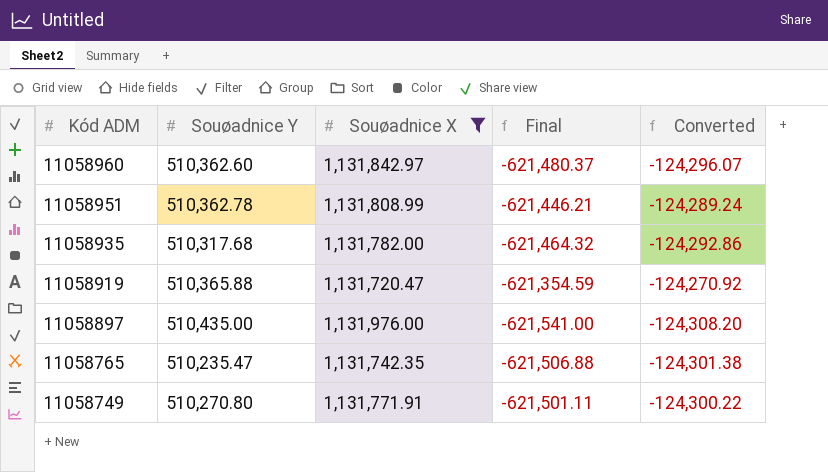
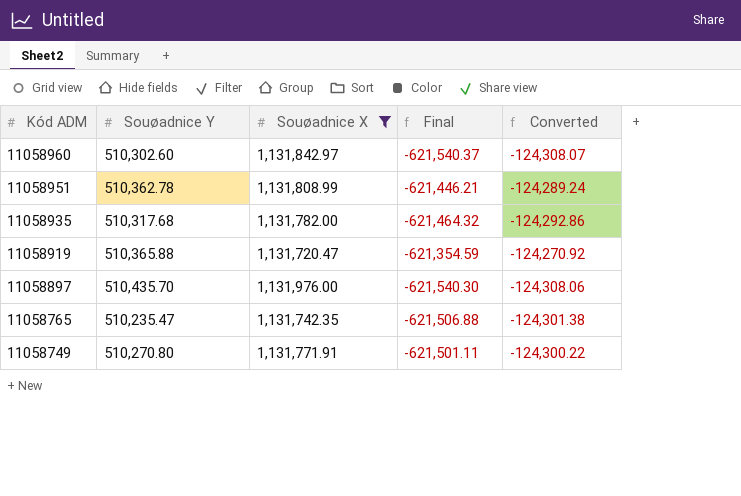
11058960 | Souøadnice Y: 510,362.60 -> 510,302.60
11058960 | Final: -621,480.37 -> -621,540.37
11058960 | Converted: -124,296.07 -> -124,308.07
11058897 | Souøadnice Y: 510,435.00 -> 510,435.70
11058897 | Final: -621,541.00 -> -621,540.30
11058897 | Converted: -124,308.20 -> -124,308.06

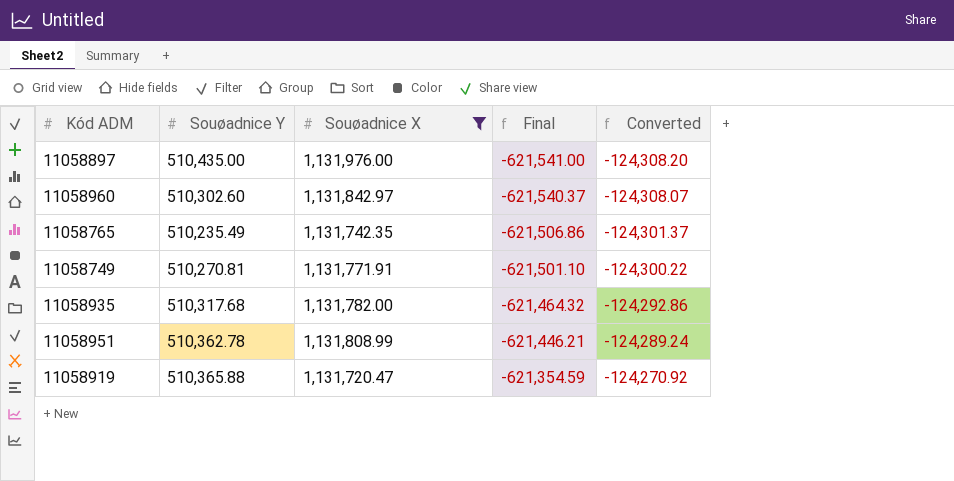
row order: Kód ADM descending -> Final ascending
11058897 | Souøadnice Y: 510,435.70 -> 510,435.00
11058897 | Final: -621,540.30 -> -621,541.00
11058897 | Converted: -124,308.06 -> -124,308.20
11058765 | Souøadnice Y: 510,235.47 -> 510,235.49
11058765 | Final: -621,506.88 -> -621,506.86
11058765 | Converted: -124,301.38 -> -124,301.37
11058749 | Souøadnice Y: 510,270.80 -> 510,270.81
11058749 | Final: -621,501.11 -> -621,501.10

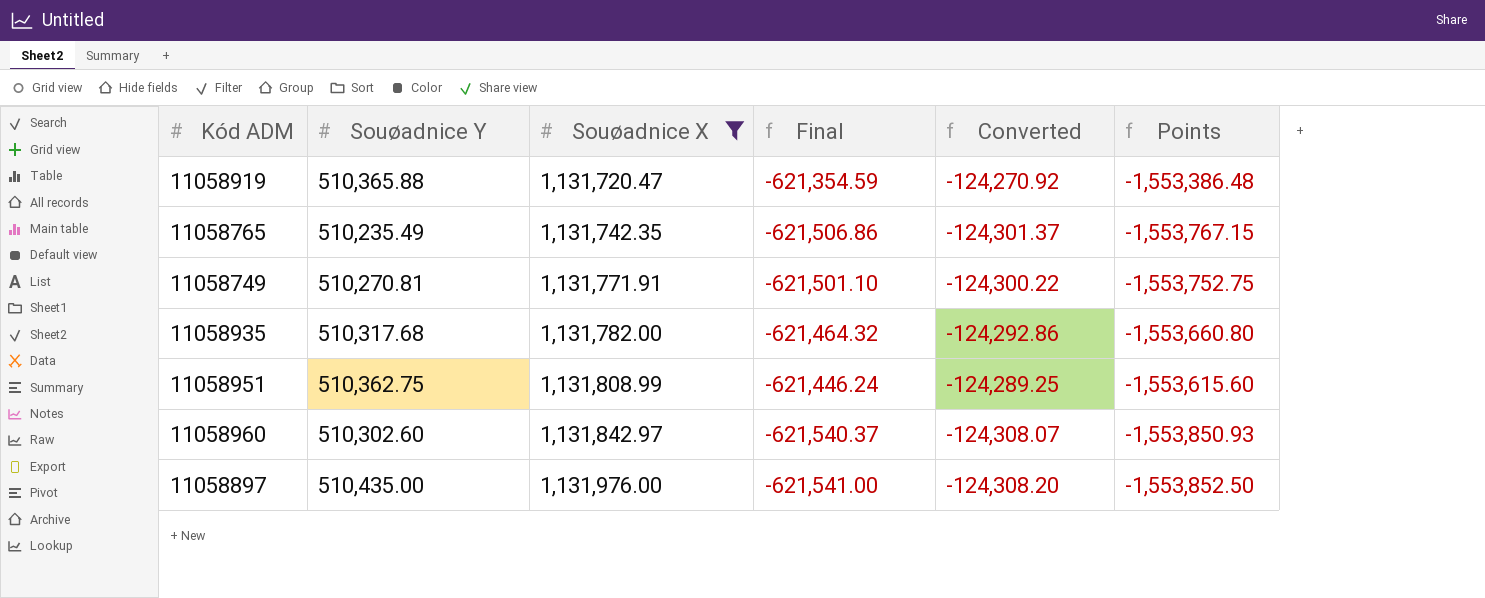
row order: Final ascending -> Souøadnice X ascending
column Points | formula: none -> [Final] * 2.5
11058951 | Souøadnice Y: 510,362.78 -> 510,362.75
11058951 | Final: -621,446.21 -> -621,446.24
11058951 | Converted: -124,289.24 -> -124,289.25

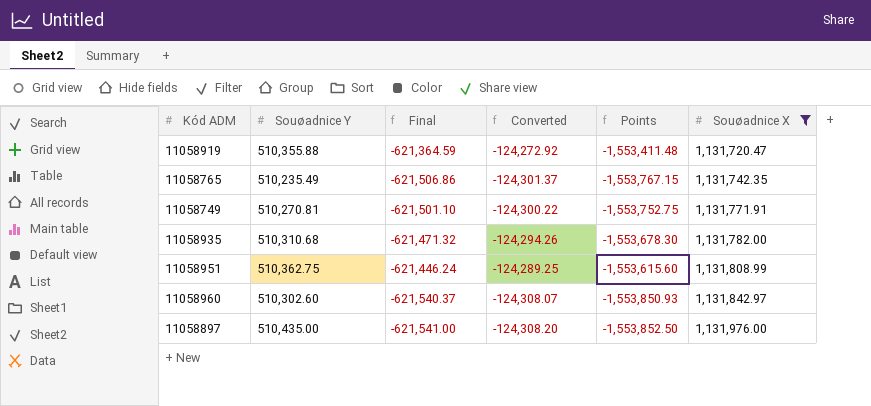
column Souøadnice X | position: 3 -> 6
11058919 | Souøadnice Y: 510,365.88 -> 510,355.88
11058919 | Final: -621,354.59 -> -621,364.59
11058919 | Converted: -124,270.92 -> -124,272.92
11058919 | Points: -1,553,386.48 -> -1,553,411.48
11058935 | Souøadnice Y: 510,317.68 -> 510,310.68
11058935 | Final: -621,464.32 -> -621,471.32
11058935 | Converted: -124,292.86 -> -124,294.26
11058935 | Points: -1,553,660.80 -> -1,553,678.30

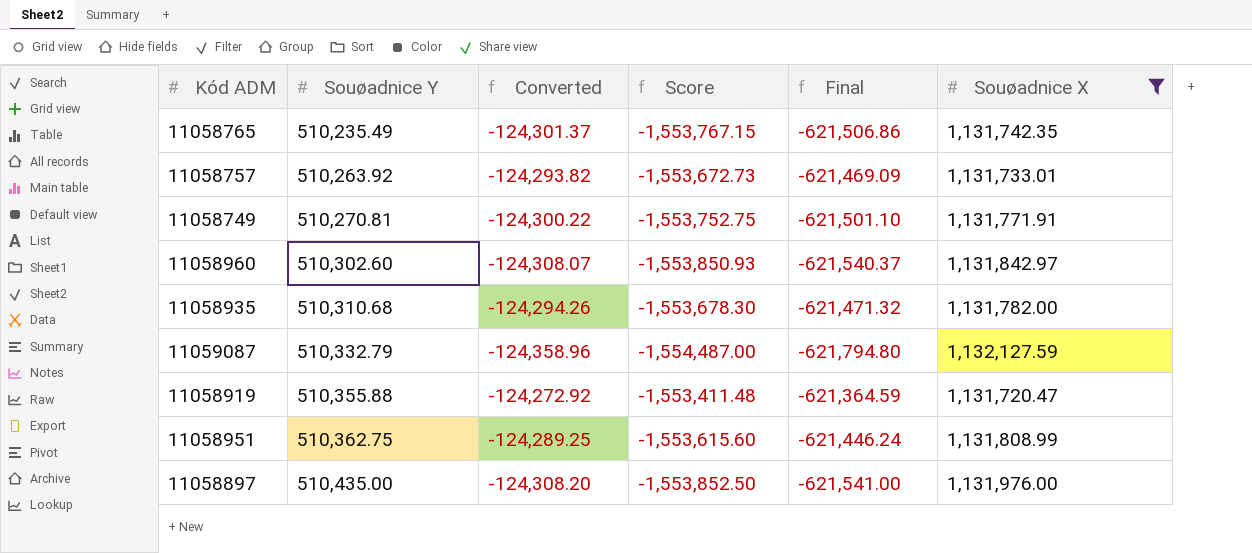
row order: Souøadnice X ascending -> Souøadnice Y ascending
column name: Points -> Score
column Final | position: 3 -> 5
row 11058757: none -> 510,263.92 | -124,293.82 | -1,553,672.73 | -621,469.09 | 1,131,733.01
row 11059087: none -> 510,332.79 | -124,358.96 | -1,554,487.00 | -621,794.80 | 1,132,127.59

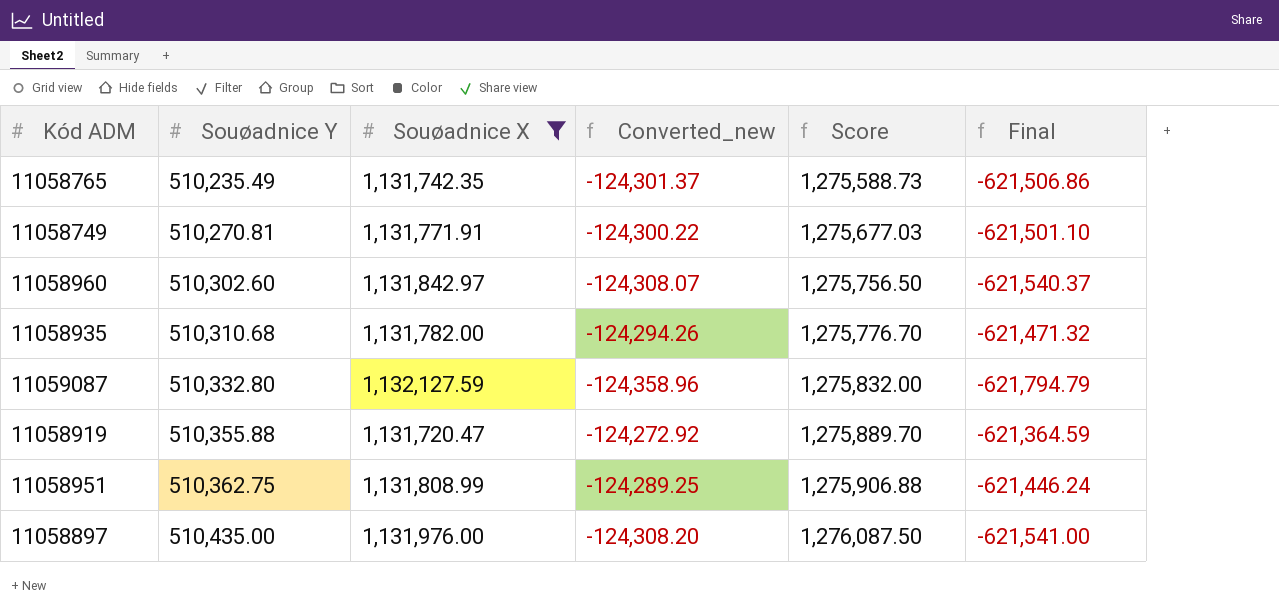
column Souøadnice X | position: 6 -> 3
column name: Converted -> Converted_new
column Score | formula: [Final] * 2.5 -> [Souøadnice Y] * 2.5
row 11058757: 510,263.92 | -124,293.82 | -1,553,672.73 | -621,469.09 | 1,131,733.01 -> none
11059087 | Souøadnice Y: 510,332.79 -> 510,332.80
11059087 | Final: -621,794.80 -> -621,794.79

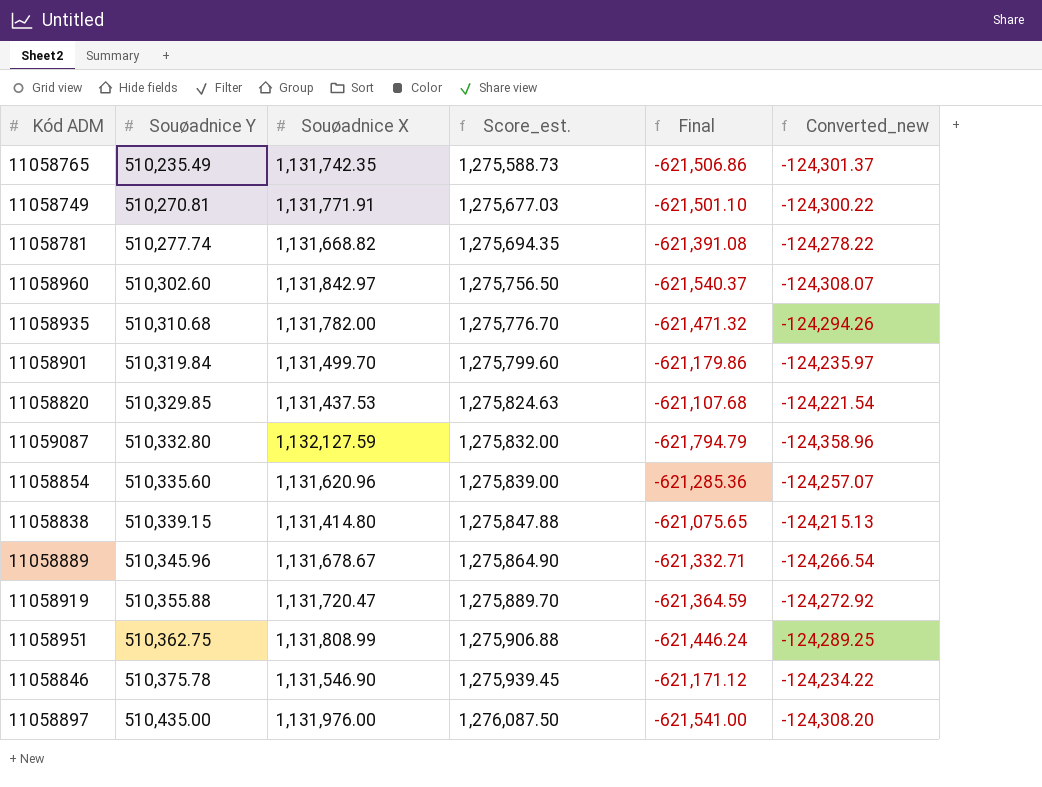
filter: Souøadnice X >= 1,131,720.47 -> none
column name: Score -> Score_est.
column Converted_new | position: 4 -> 6

